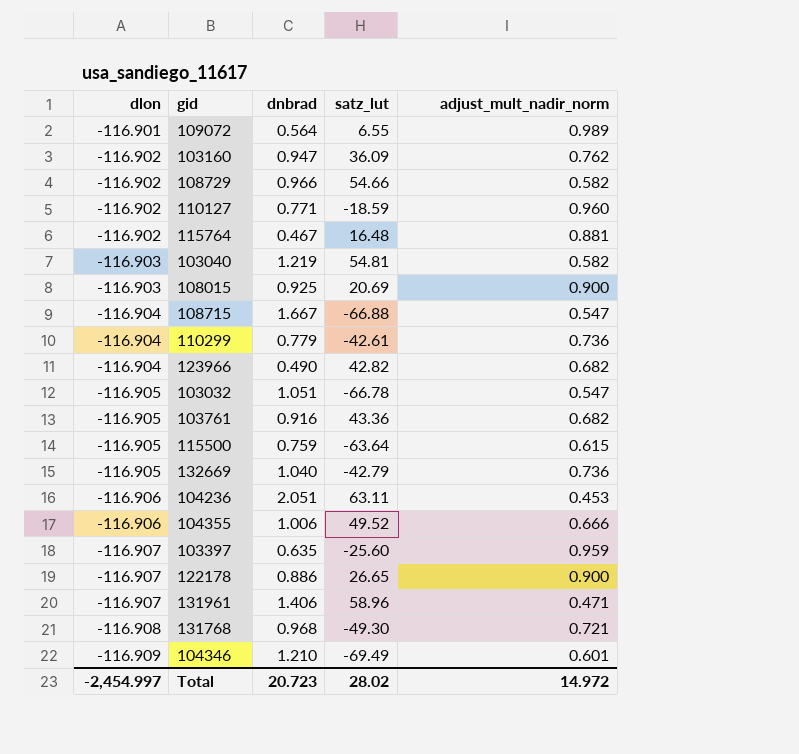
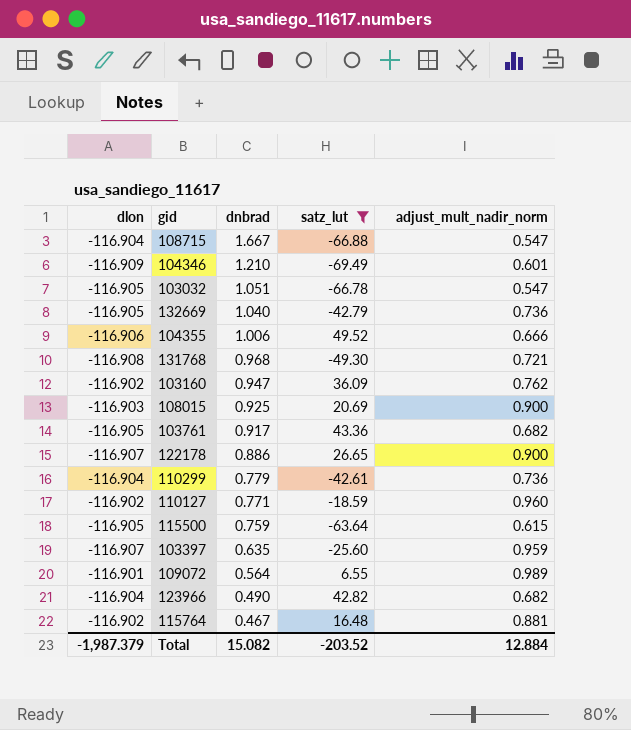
filter: none -> satz_lut <= 49.52
row order: dlon descending -> dnbrad descending
103761 | dnbrad: 0.916 -> 0.917
Total | dlon: -2,454.997 -> -1,987.379
Total | dnbrad: 20.723 -> 15.082
Total | satz_lut: 28.02 -> -203.52
Total | adjust_mult_nadir_norm: 14.972 -> 12.884

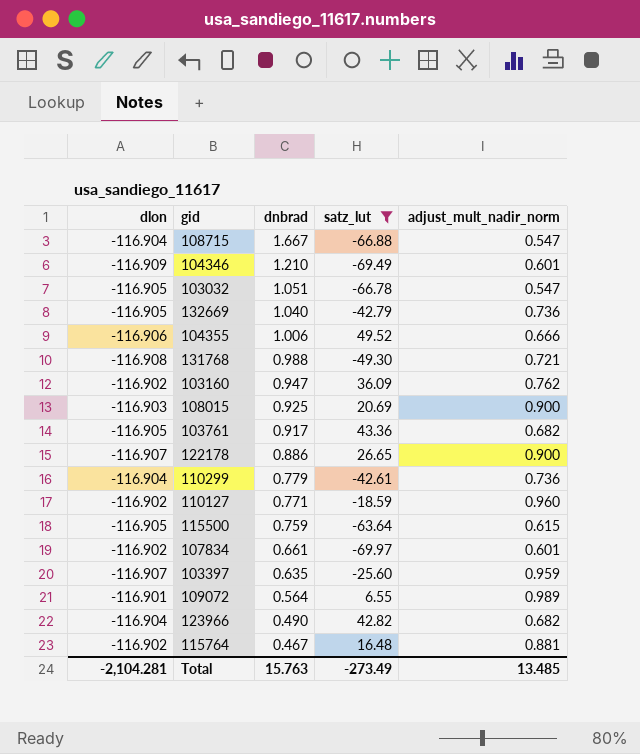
131768 | dnbrad: 0.968 -> 0.988
row 107834: none -> -116.902 | 0.661 | -69.97 | 0.601
Total | dlon: -1,987.379 -> -2,104.281
Total | dnbrad: 15.082 -> 15.763
Total | satz_lut: -203.52 -> -273.49
Total | adjust_mult_nadir_norm: 12.884 -> 13.485

